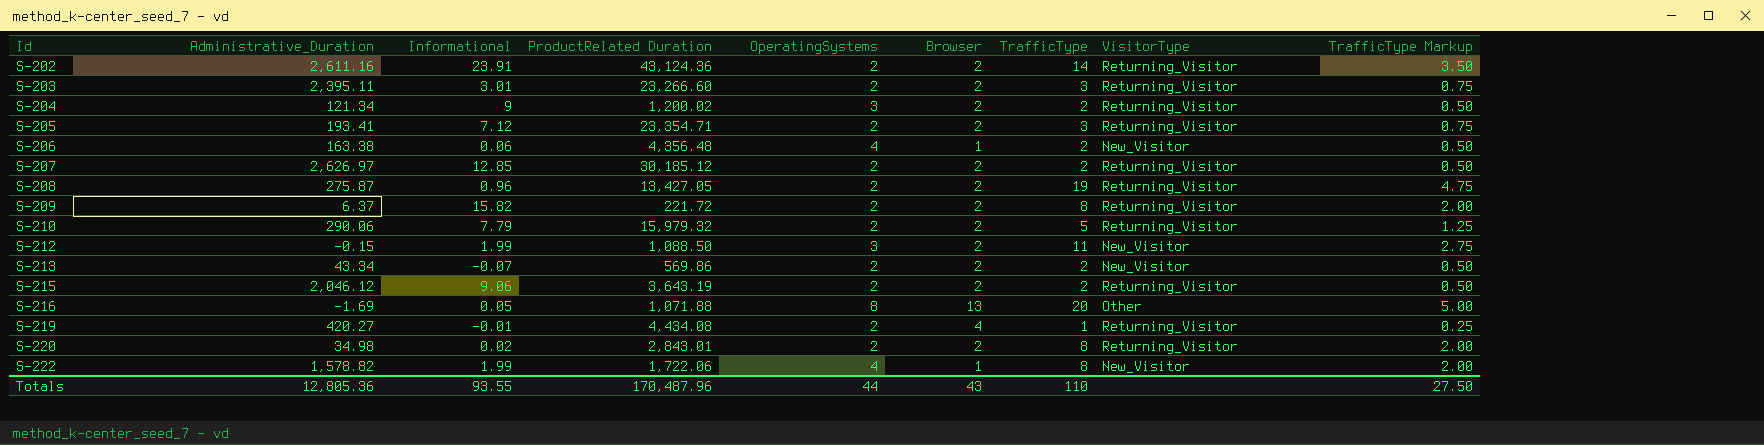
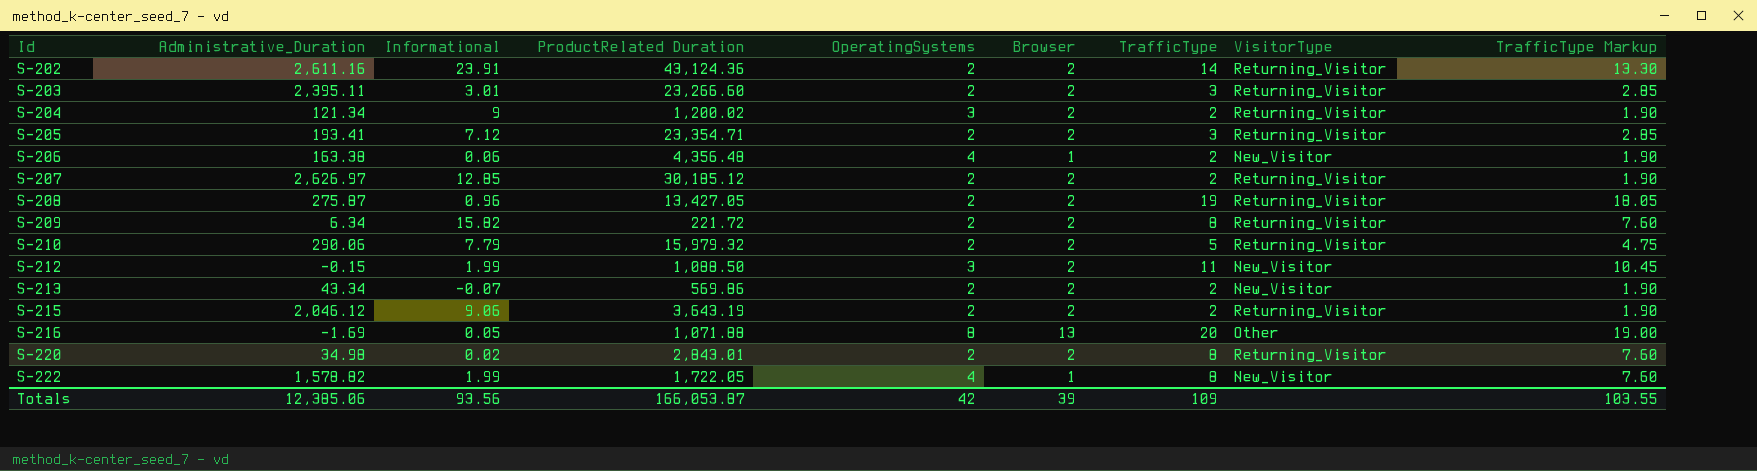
column TrafficType Markup | formula: [TrafficType] * 0.25 -> [TrafficType] * 0.95
row S-219: 420.27 | -0.01 | 4,434.08 | 2 | 4 | 1 | Returning_Visitor | 0.25 -> none
S-209 | Administrative_Duration: 6.37 -> 6.34
S-222 | ProductRelated Duration: 1,722.06 -> 1,722.05
Totals | Administrative_Duration: 12,805.36 -> 12,385.06
Totals | Informational: 93.55 -> 93.56
Totals | ProductRelated Duration: 170,487.96 -> 166,053.87
Totals | OperatingSystems: 44 -> 42
Totals | Browser: 43 -> 39
Totals | TrafficType: 110 -> 109
Totals | TrafficType Markup: 27.50 -> 103.55

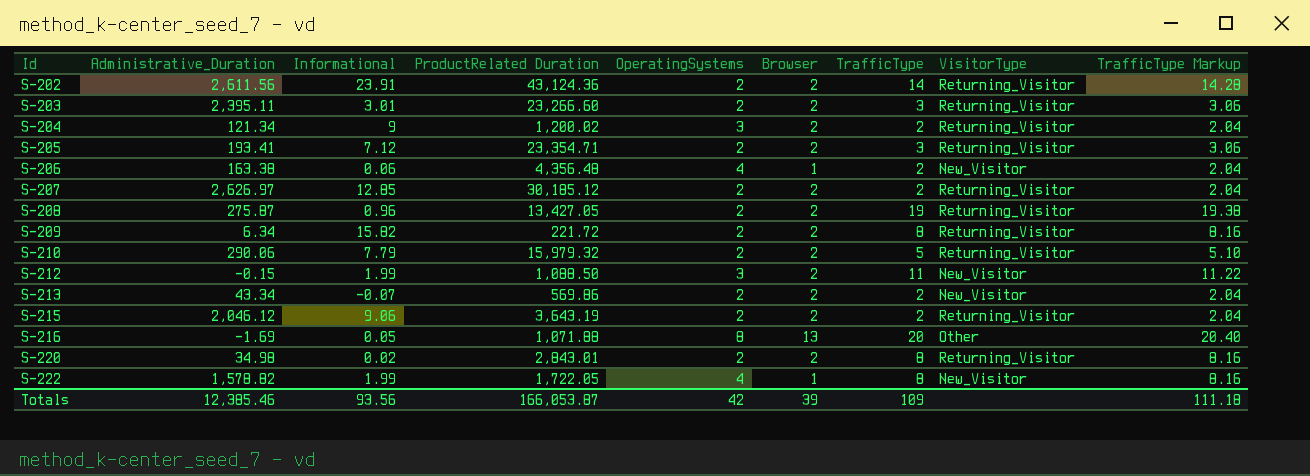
column TrafficType Markup | formula: [TrafficType] * 0.95 -> [TrafficType] * 1.02
S-202 | Administrative_Duration: 2,611.16 -> 2,611.56
Totals | Administrative_Duration: 12,385.06 -> 12,385.46
Totals | TrafficType Markup: 103.55 -> 111.18

